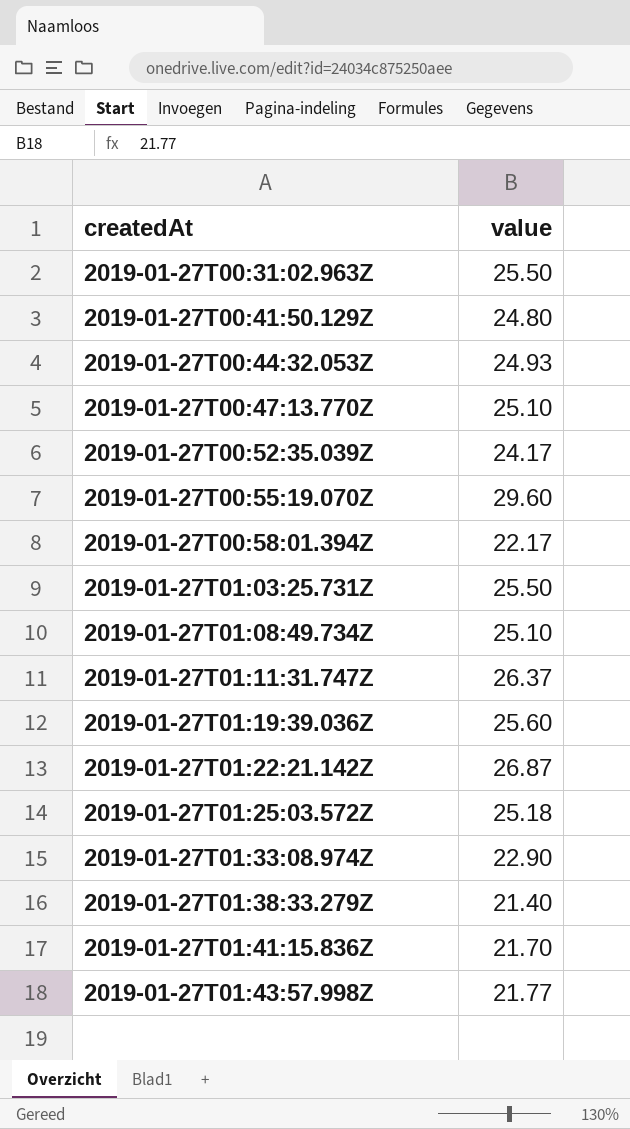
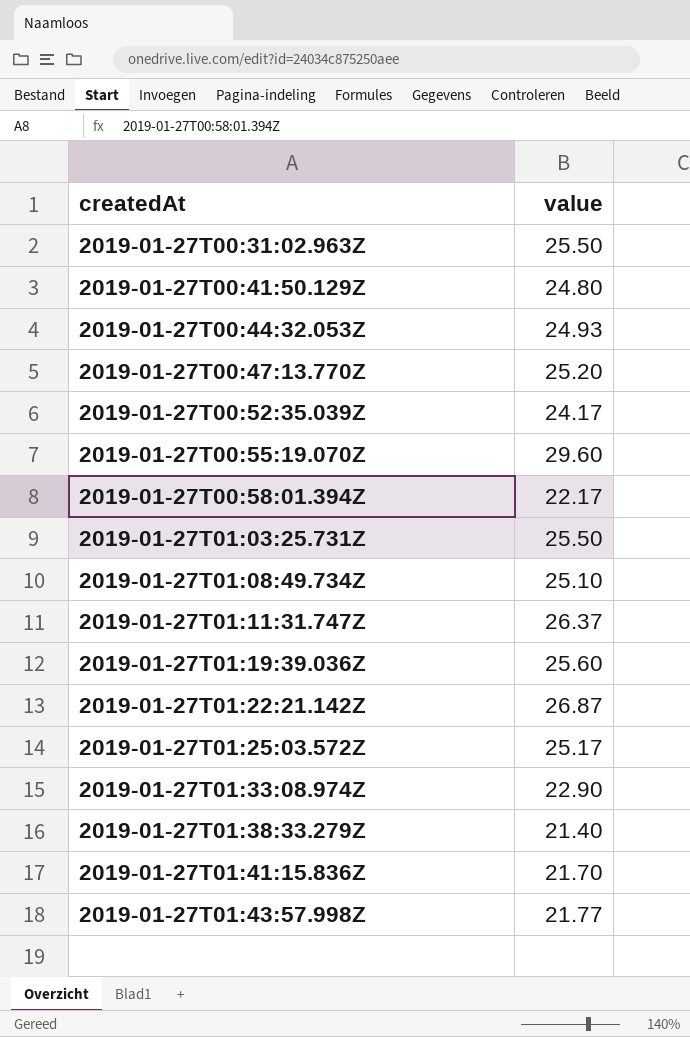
2019-01-27T00:47:13.770Z | value: 25.10 -> 25.20
2019-01-27T01:25:03.572Z | value: 25.18 -> 25.17

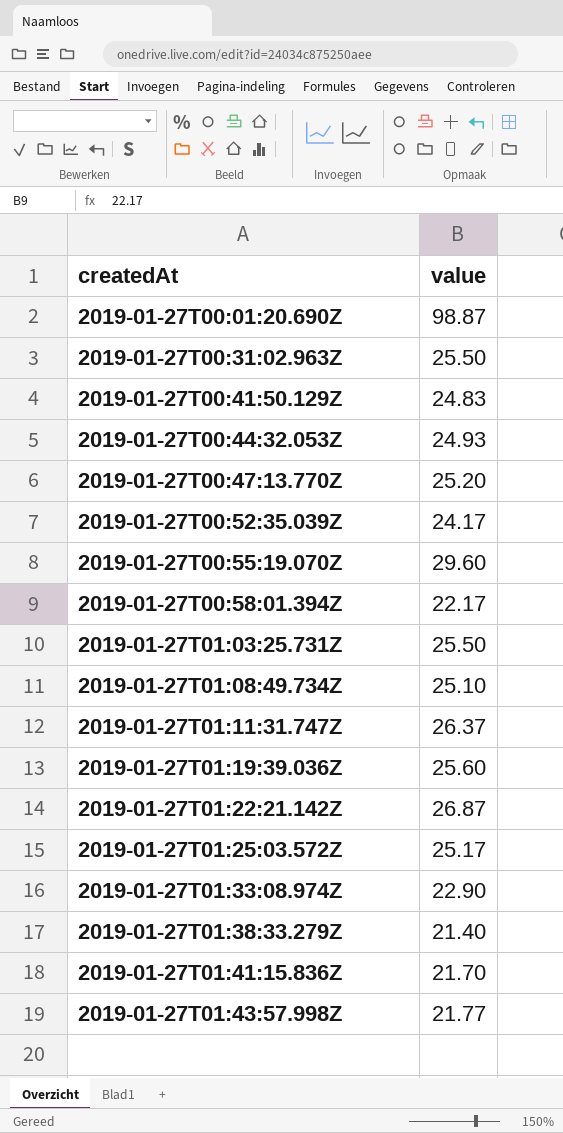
row 2019-01-27T00:01:20.690Z: none -> 98.87
2019-01-27T00:41:50.129Z | value: 24.80 -> 24.83

